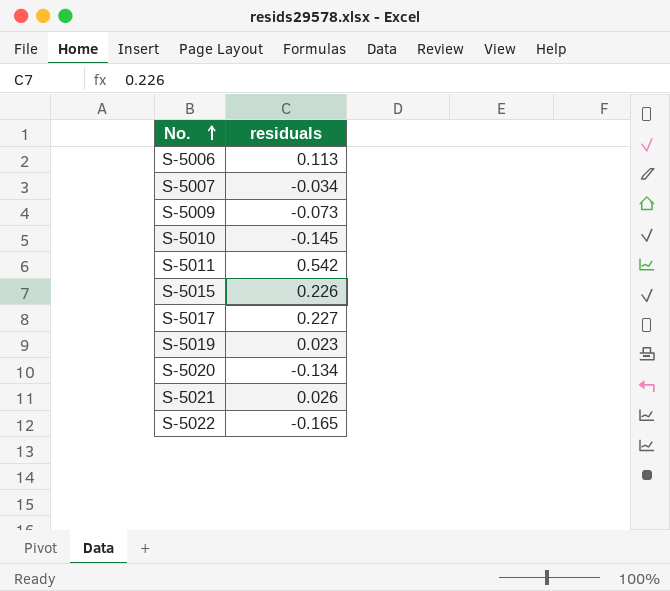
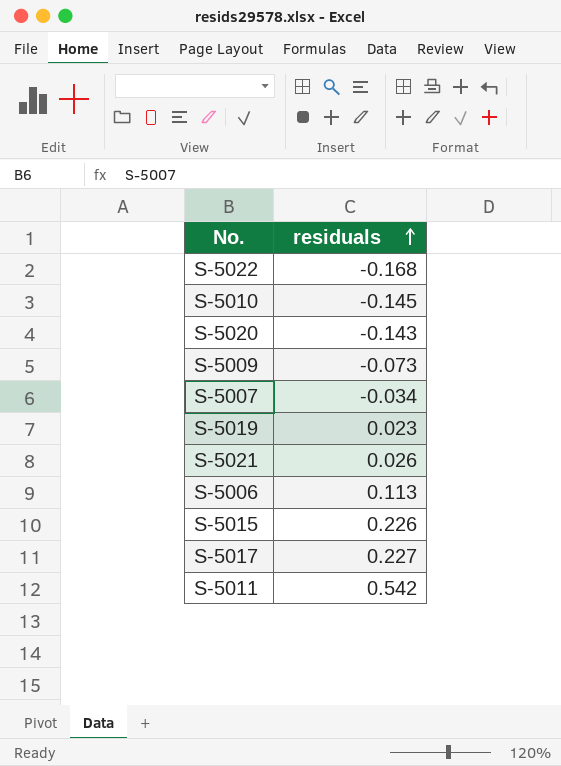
row order: No. ascending -> residuals ascending
S-5022 | residuals: -0.165 -> -0.168
S-5020 | residuals: -0.134 -> -0.143

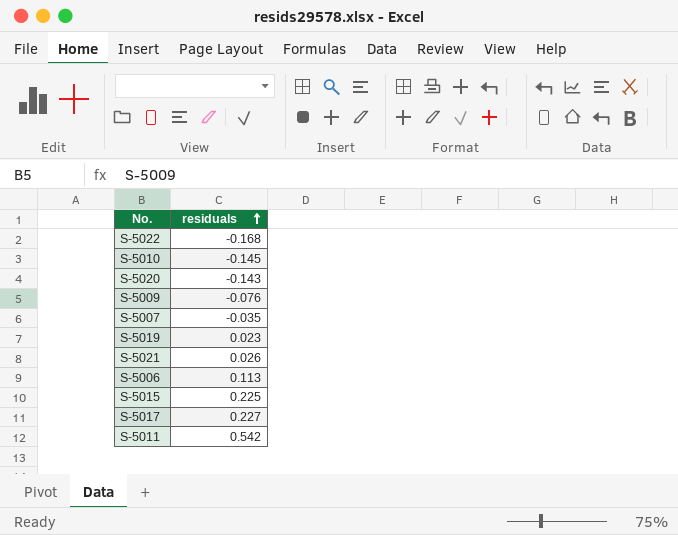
S-5009 | residuals: -0.073 -> -0.076
S-5007 | residuals: -0.034 -> -0.035
S-5015 | residuals: 0.226 -> 0.225

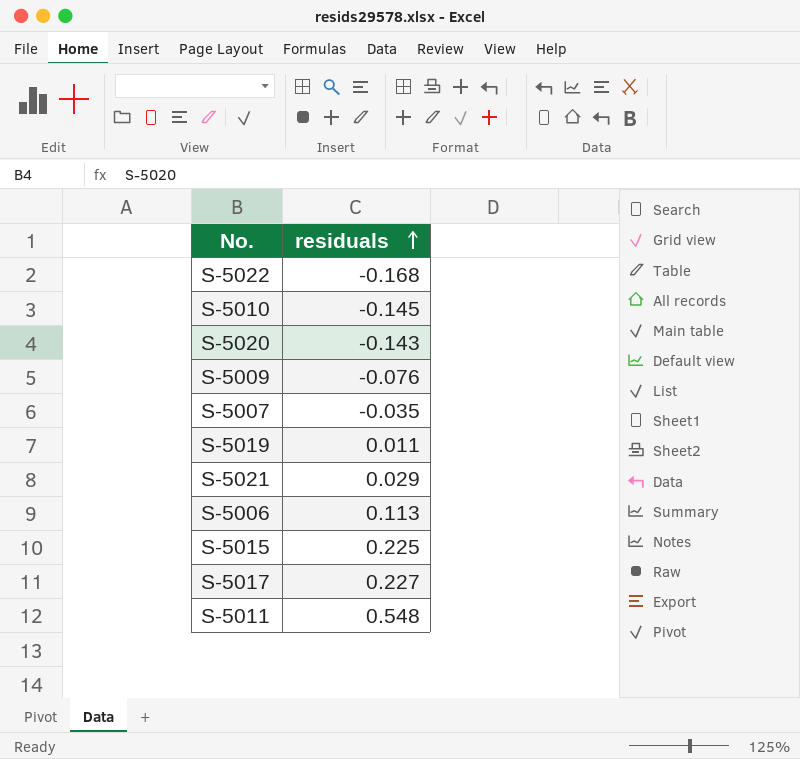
S-5019 | residuals: 0.023 -> 0.011
S-5021 | residuals: 0.026 -> 0.029
S-5011 | residuals: 0.542 -> 0.548

